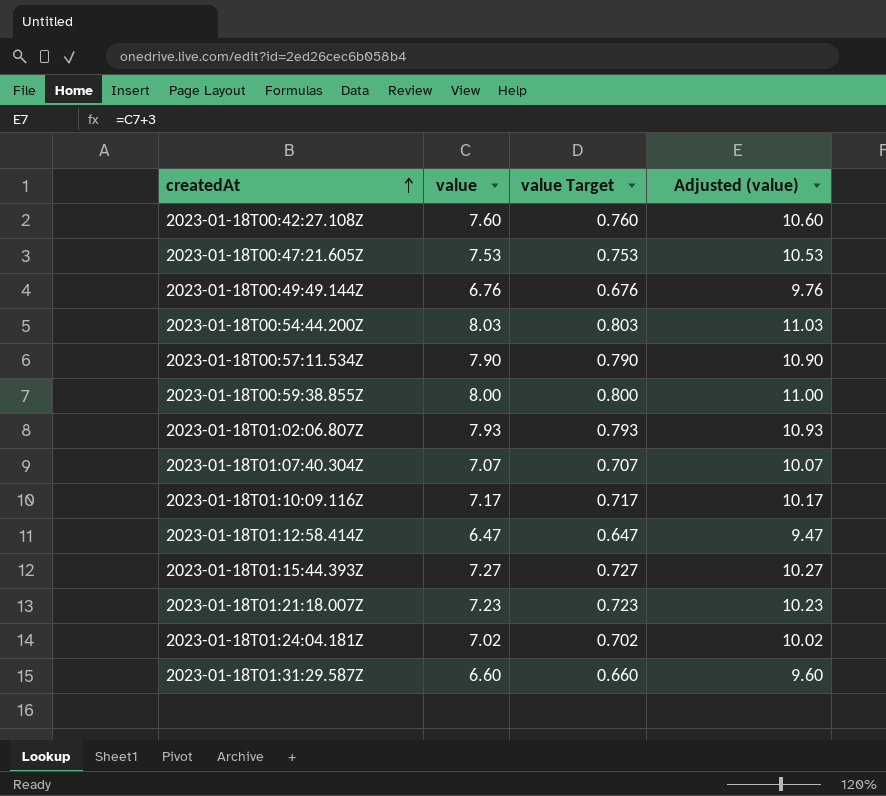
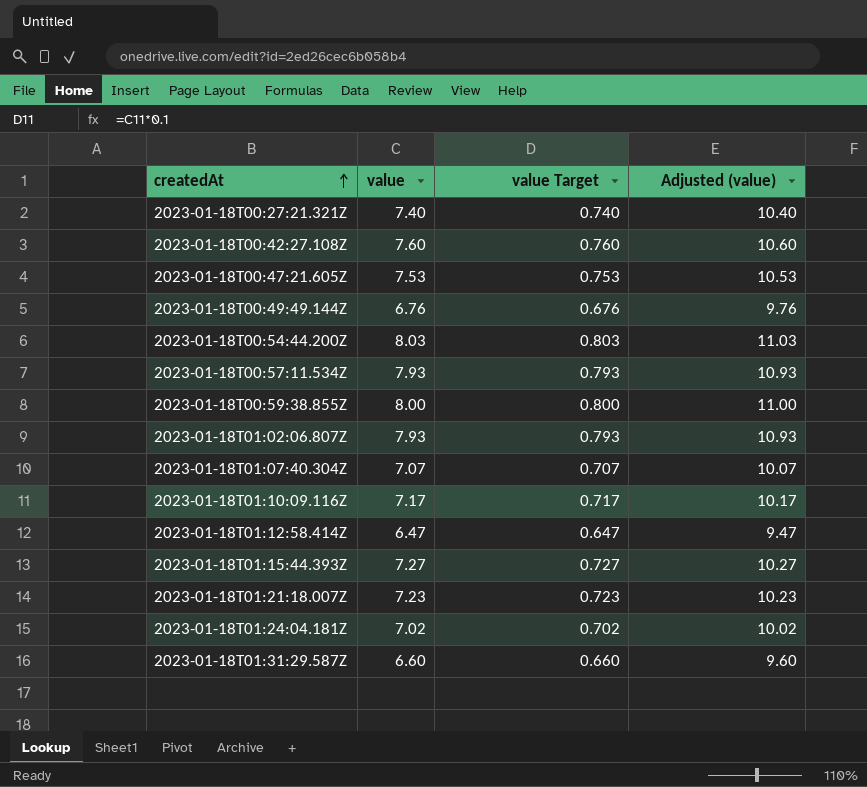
row 2023-01-18T00:27:21.321Z: none -> 7.40 | 0.740 | 10.40
2023-01-18T00:57:11.534Z | value: 7.90 -> 7.93
2023-01-18T00:57:11.534Z | value Target: 0.790 -> 0.793
2023-01-18T00:57:11.534Z | Adjusted (value): 10.90 -> 10.93

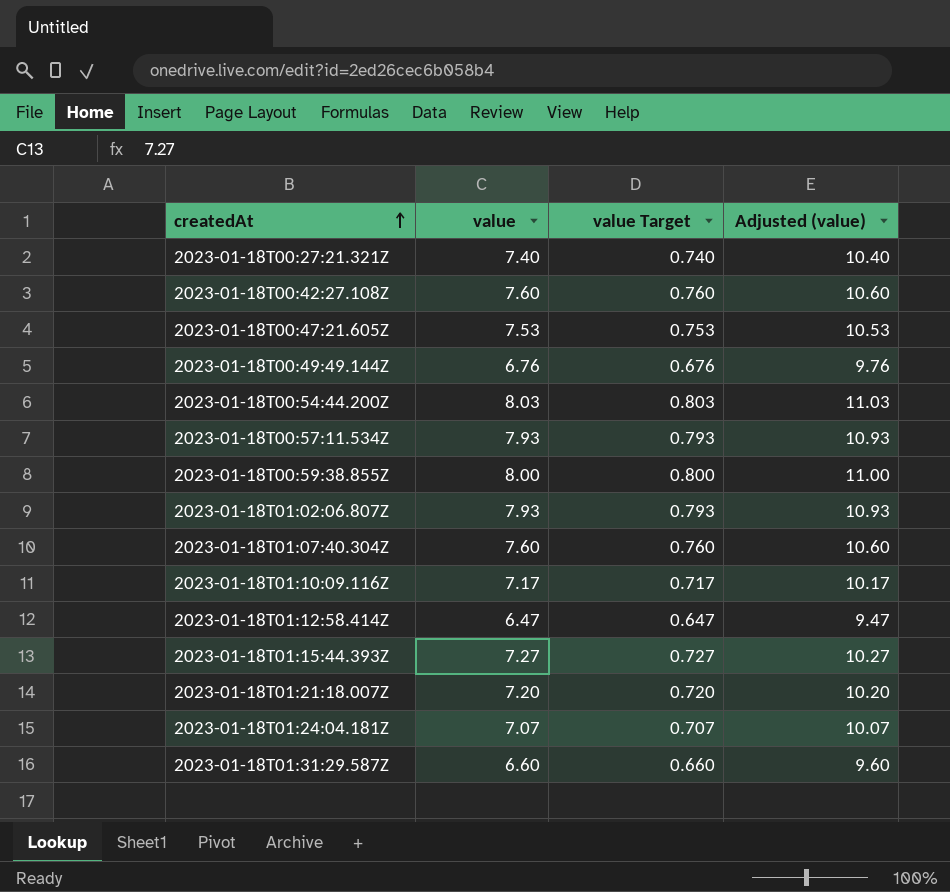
2023-01-18T01:07:40.304Z | value: 7.07 -> 7.60
2023-01-18T01:07:40.304Z | value Target: 0.707 -> 0.760
2023-01-18T01:07:40.304Z | Adjusted (value): 10.07 -> 10.60
2023-01-18T01:21:18.007Z | value: 7.23 -> 7.20
2023-01-18T01:21:18.007Z | value Target: 0.723 -> 0.720
2023-01-18T01:21:18.007Z | Adjusted (value): 10.23 -> 10.20
2023-01-18T01:24:04.181Z | value: 7.02 -> 7.07
2023-01-18T01:24:04.181Z | value Target: 0.702 -> 0.707
2023-01-18T01:24:04.181Z | Adjusted (value): 10.02 -> 10.07

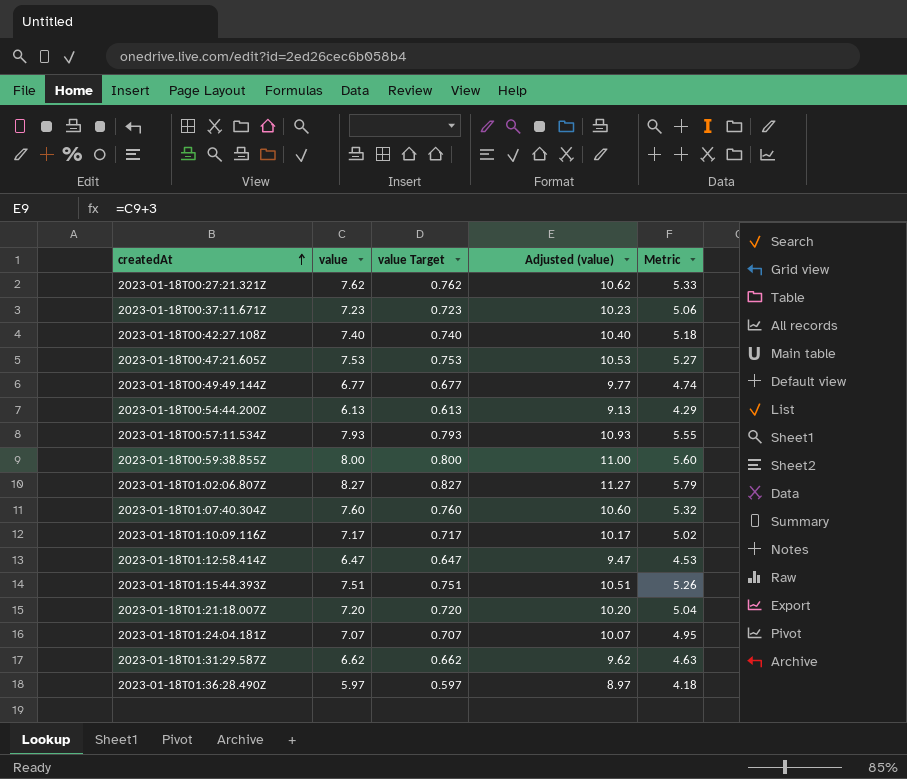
column Metric | formula: none -> [value] * 0.7
2023-01-18T00:27:21.321Z | value: 7.40 -> 7.62
2023-01-18T00:27:21.321Z | value Target: 0.740 -> 0.762
2023-01-18T00:27:21.321Z | Adjusted (value): 10.40 -> 10.62
row 2023-01-18T00:37:11.671Z: none -> 7.23 | 0.723 | 10.23 | 5.06
2023-01-18T00:42:27.108Z | value: 7.60 -> 7.40
2023-01-18T00:42:27.108Z | value Target: 0.760 -> 0.740
2023-01-18T00:42:27.108Z | Adjusted (value): 10.60 -> 10.40
2023-01-18T00:49:49.144Z | value: 6.76 -> 6.77
2023-01-18T00:49:49.144Z | value Target: 0.676 -> 0.677
2023-01-18T00:49:49.144Z | Adjusted (value): 9.76 -> 9.77
2023-01-18T00:54:44.200Z | value: 8.03 -> 6.13
2023-01-18T00:54:44.200Z | value Target: 0.803 -> 0.613
2023-01-18T00:54:44.200Z | Adjusted (value): 11.03 -> 9.13
2023-01-18T01:02:06.807Z | value: 7.93 -> 8.27
2023-01-18T01:02:06.807Z | value Target: 0.793 -> 0.827
2023-01-18T01:02:06.807Z | Adjusted (value): 10.93 -> 11.27
2023-01-18T01:15:44.393Z | value: 7.27 -> 7.51
2023-01-18T01:15:44.393Z | value Target: 0.727 -> 0.751
2023-01-18T01:15:44.393Z | Adjusted (value): 10.27 -> 10.51
2023-01-18T01:31:29.587Z | value: 6.60 -> 6.62
2023-01-18T01:31:29.587Z | value Target: 0.660 -> 0.662
2023-01-18T01:31:29.587Z | Adjusted (value): 9.60 -> 9.62
row 2023-01-18T01:36:28.490Z: none -> 5.97 | 0.597 | 8.97 | 4.18

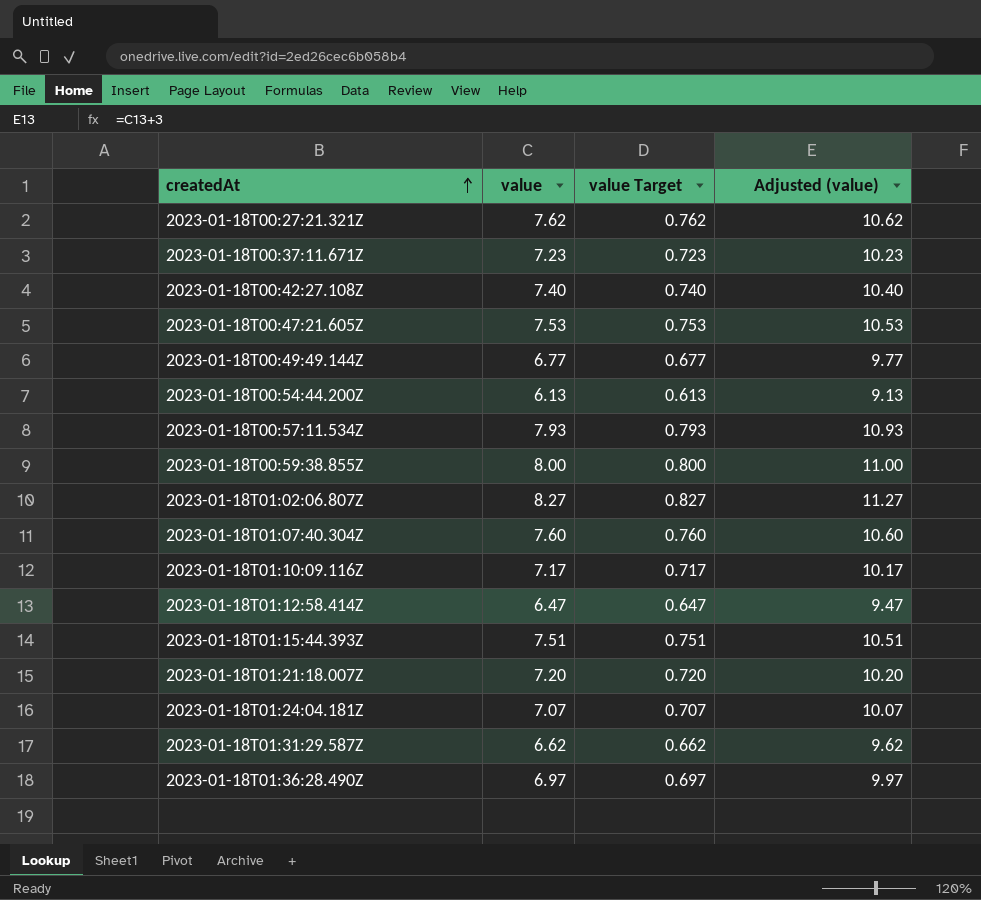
column Metric | formula: [value] * 0.7 -> none
2023-01-18T01:36:28.490Z | value: 5.97 -> 6.97
2023-01-18T01:36:28.490Z | value Target: 0.597 -> 0.697
2023-01-18T01:36:28.490Z | Adjusted (value): 8.97 -> 9.97

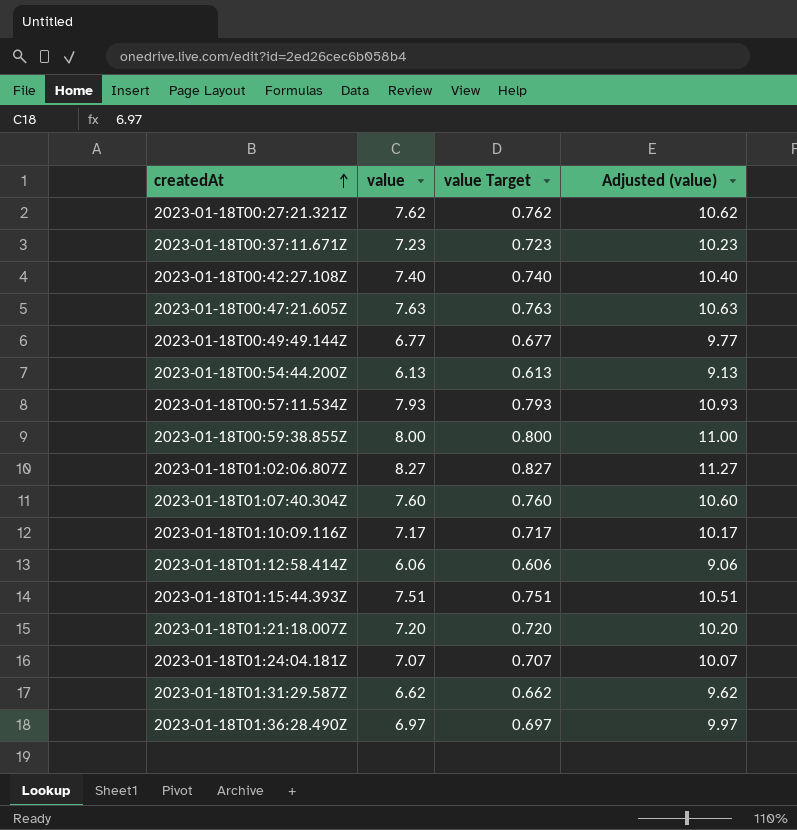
2023-01-18T00:47:21.605Z | value: 7.53 -> 7.63
2023-01-18T00:47:21.605Z | value Target: 0.753 -> 0.763
2023-01-18T00:47:21.605Z | Adjusted (value): 10.53 -> 10.63
2023-01-18T01:12:58.414Z | value: 6.47 -> 6.06
2023-01-18T01:12:58.414Z | value Target: 0.647 -> 0.606
2023-01-18T01:12:58.414Z | Adjusted (value): 9.47 -> 9.06

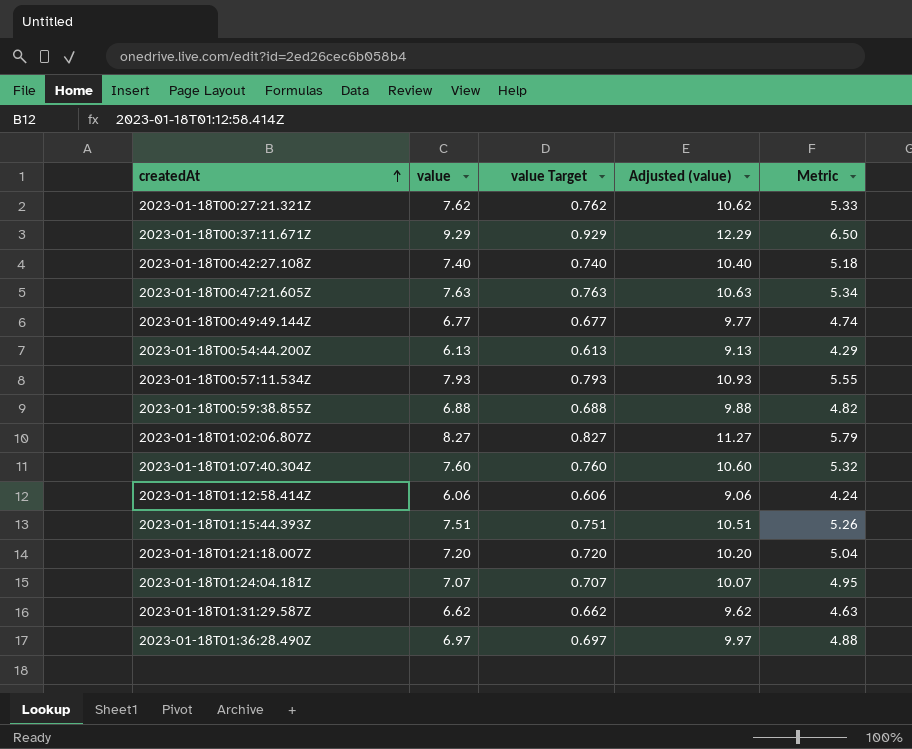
column Metric | formula: none -> [value] * 0.7
row 2023-01-18T01:10:09.116Z: 7.17 | 0.717 | 10.17 -> none
2023-01-18T00:37:11.671Z | value: 7.23 -> 9.29
2023-01-18T00:37:11.671Z | value Target: 0.723 -> 0.929
2023-01-18T00:37:11.671Z | Adjusted (value): 10.23 -> 12.29
2023-01-18T00:59:38.855Z | value: 8.00 -> 6.88
2023-01-18T00:59:38.855Z | value Target: 0.800 -> 0.688
2023-01-18T00:59:38.855Z | Adjusted (value): 11.00 -> 9.88

